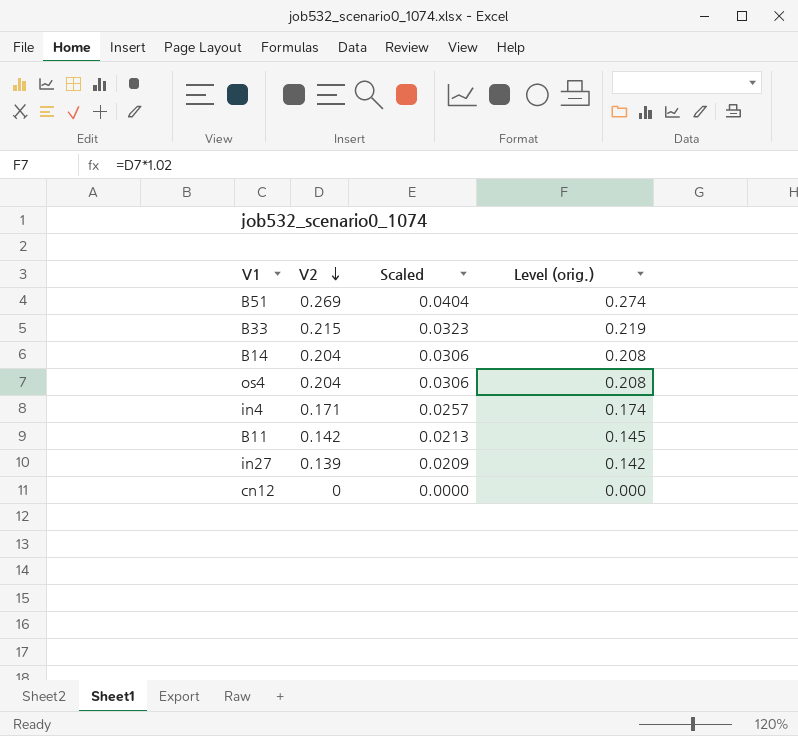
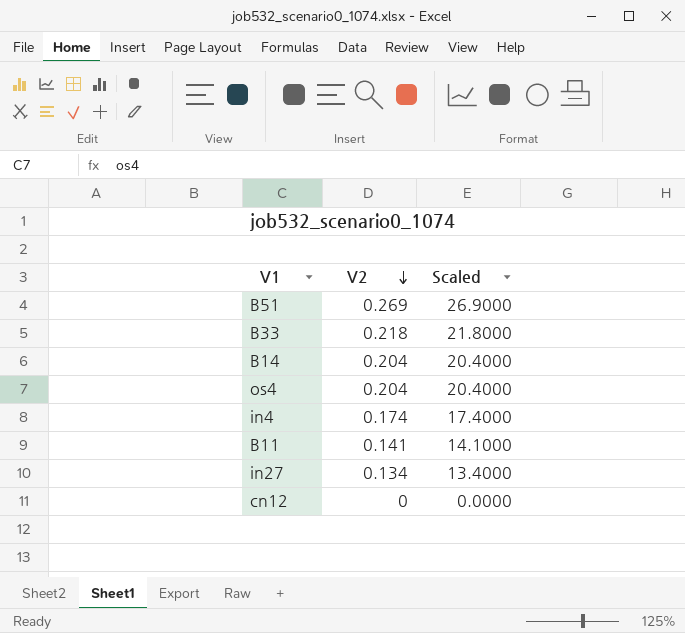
column Level (orig.) | formula: [V2] * 1.02 -> none
column Scaled | formula: [V2] * 0.15 -> [V2] * 100
B33 | V2: 0.215 -> 0.218
in4 | V2: 0.171 -> 0.174
B11 | V2: 0.142 -> 0.141
in27 | V2: 0.139 -> 0.134

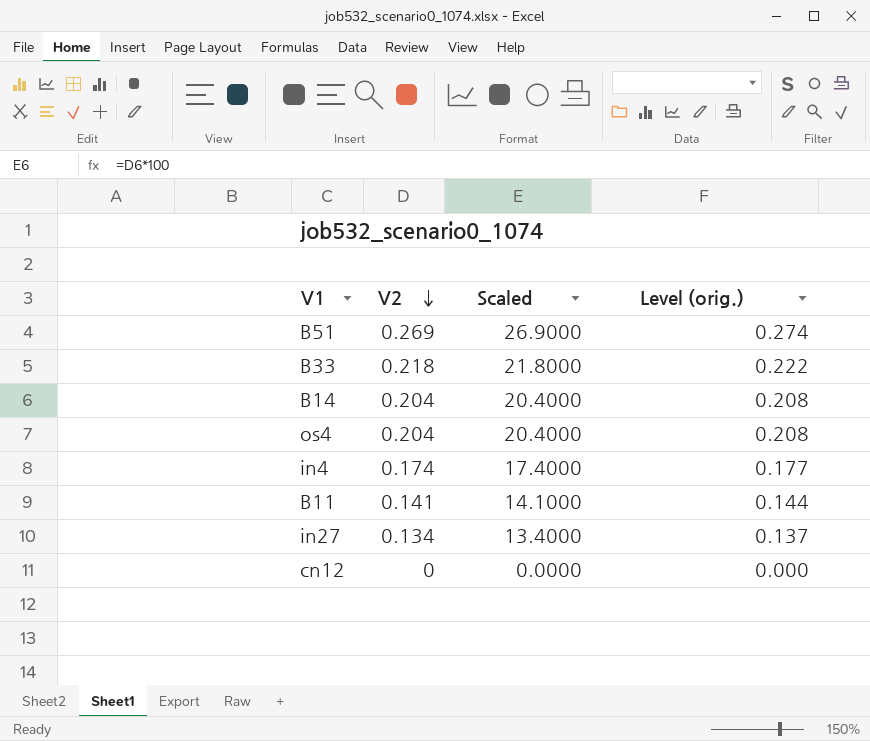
column Level (orig.) | formula: none -> [V2] * 1.02

